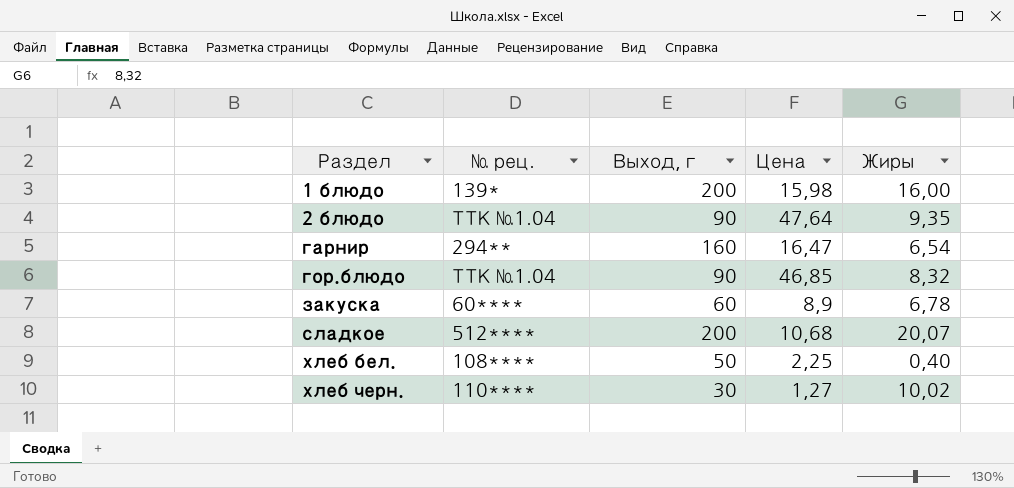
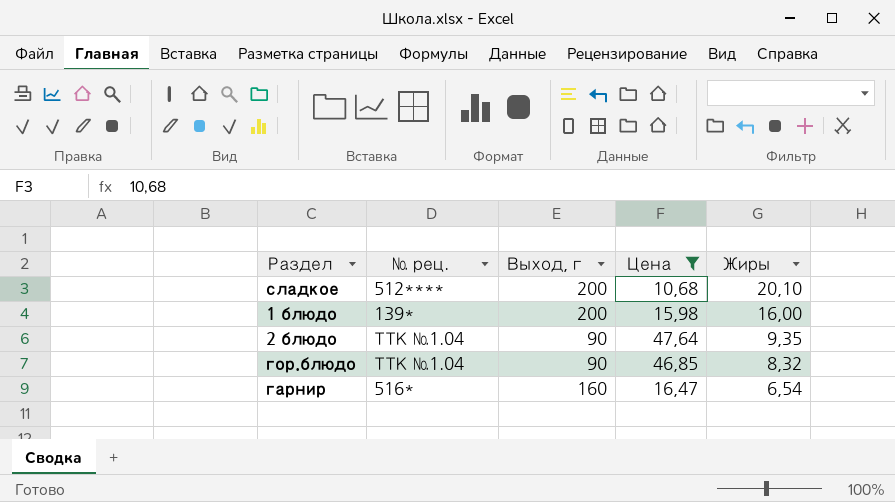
filter: none -> Цена >= 10,68
row order: Раздел ascending -> Жиры descending
сладкое | Жиры: 20,07 -> 20,10
гарнир | № рец.: 294** -> 516*

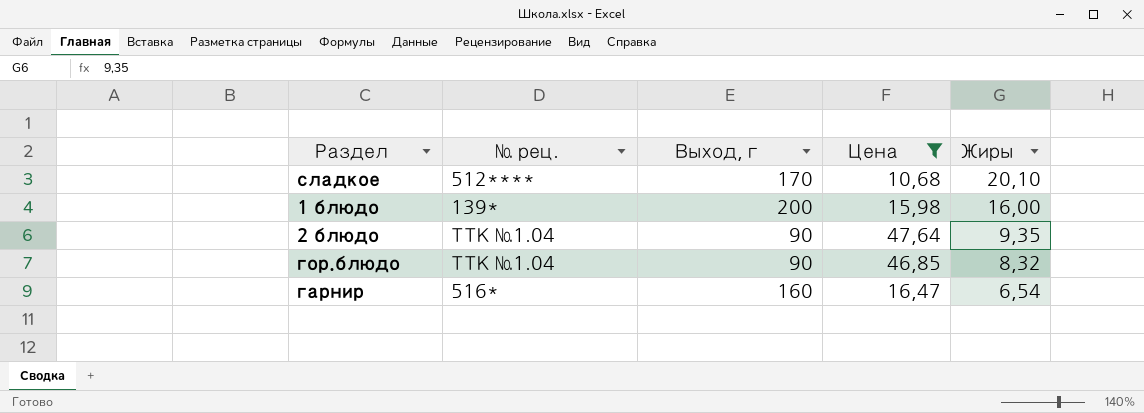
сладкое | Выход, г: 200 -> 170

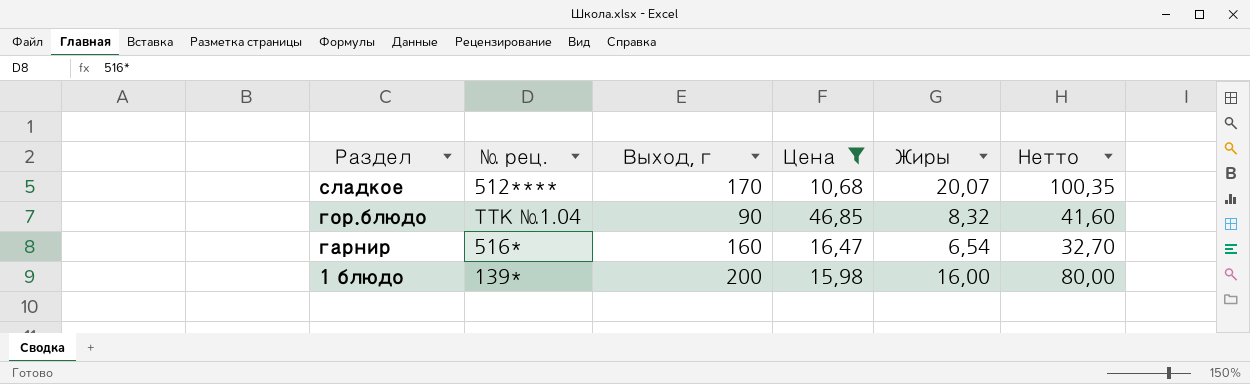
row order: Жиры descending -> Раздел descending
column Нетто | formula: none -> [Жиры] * 5
row 2 блюдо: ТТК №1.04 | 90 | 47,64 | 9,35 -> none
сладкое | Жиры: 20,10 -> 20,07

